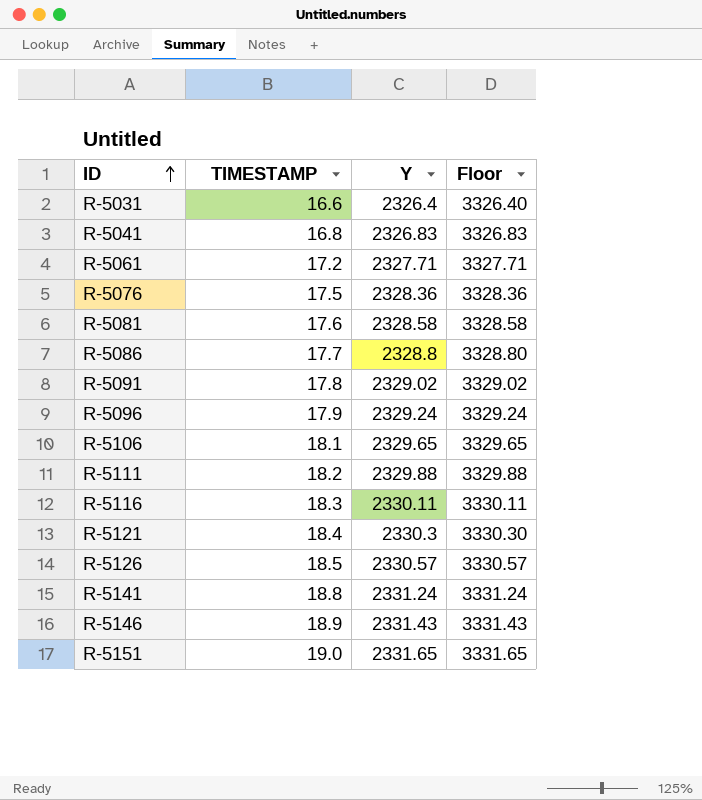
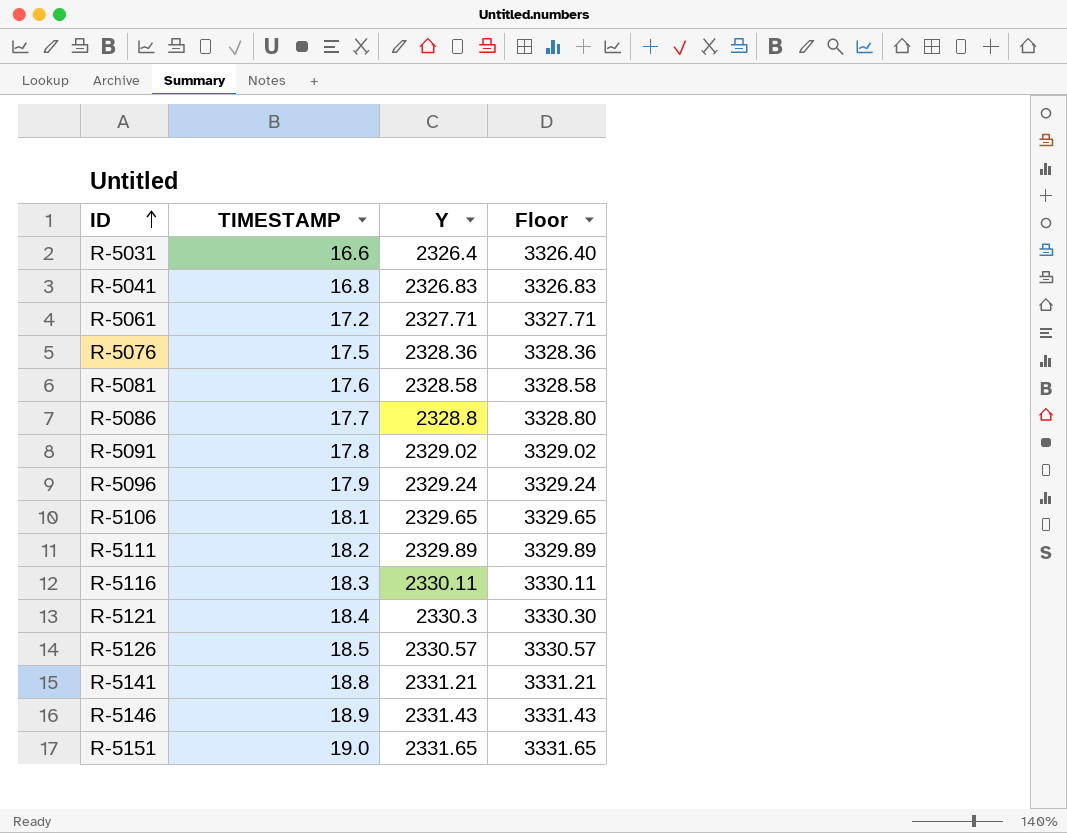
R-5111 | Y: 2329.88 -> 2329.89
R-5111 | Floor: 3329.88 -> 3329.89
R-5141 | Y: 2331.24 -> 2331.21
R-5141 | Floor: 3331.24 -> 3331.21

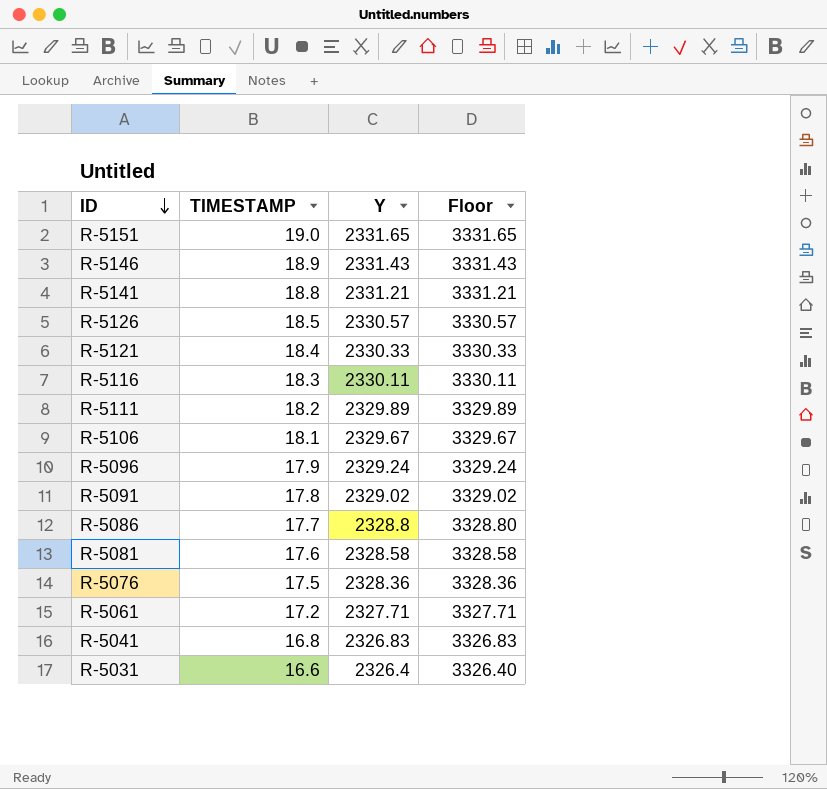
row order: ID ascending -> ID descending
R-5121 | Y: 2330.3 -> 2330.33
R-5121 | Floor: 3330.30 -> 3330.33
R-5106 | Y: 2329.65 -> 2329.67
R-5106 | Floor: 3329.65 -> 3329.67

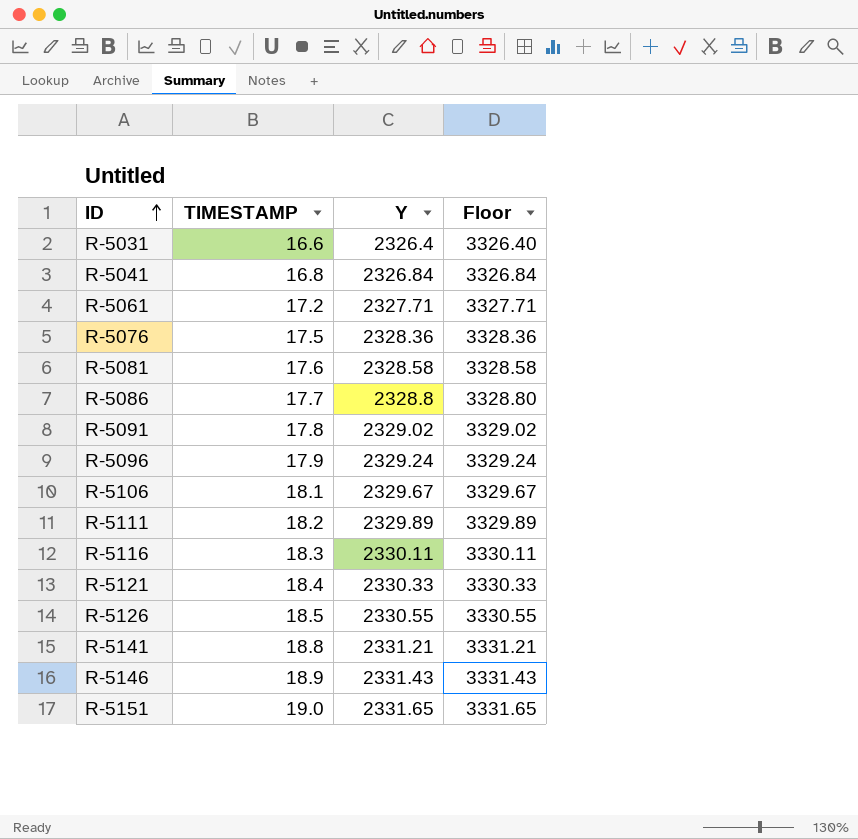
row order: ID descending -> ID ascending
R-5041 | Y: 2326.83 -> 2326.84
R-5041 | Floor: 3326.83 -> 3326.84
R-5126 | Y: 2330.57 -> 2330.55
R-5126 | Floor: 3330.57 -> 3330.55

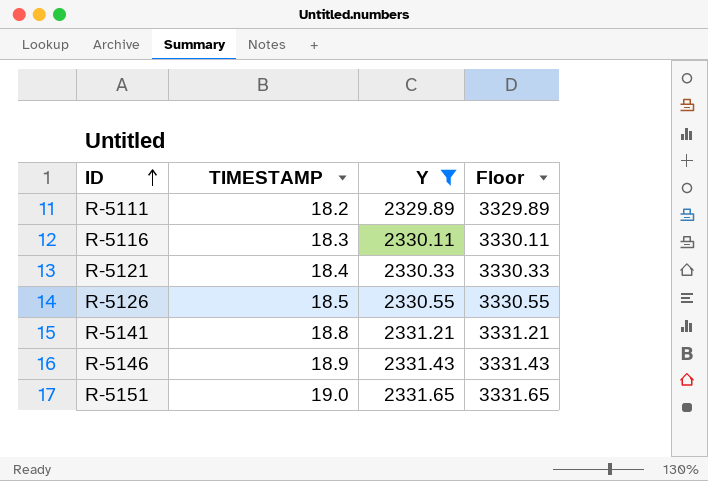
filter: none -> Y >= 2329.89

